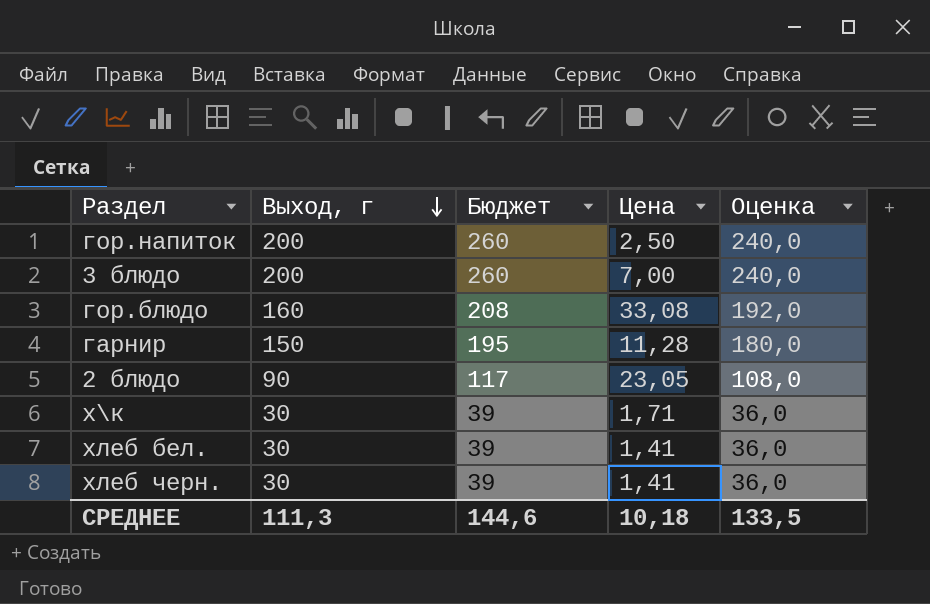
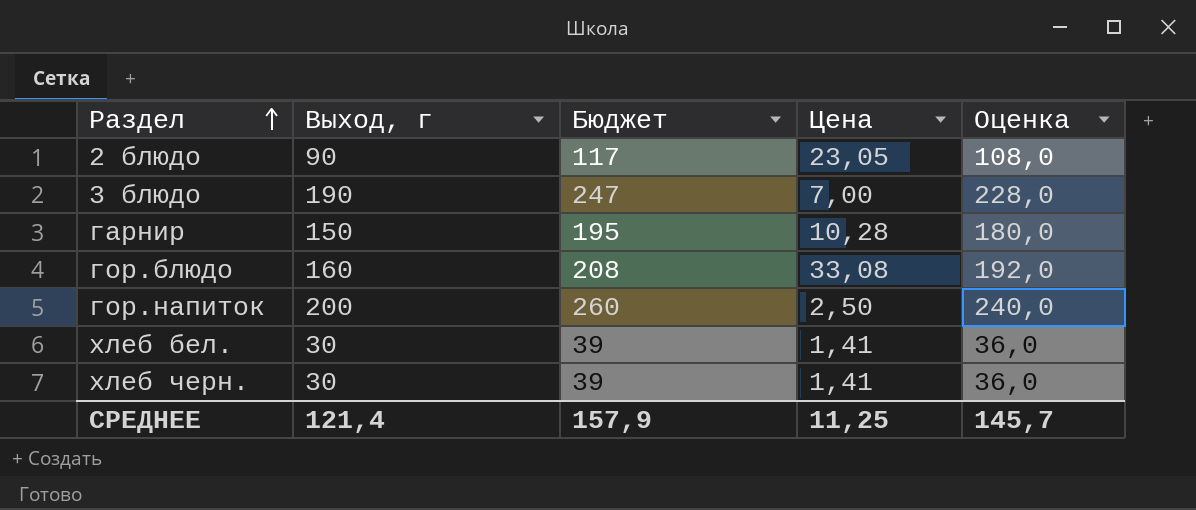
row order: Выход, г descending -> Раздел ascending
row х\к: 30 | 39 | 1,71 | 36,0 -> none
3 блюдо | Выход, г: 200 -> 190
3 блюдо | Бюджет: 260 -> 247
3 блюдо | Оценка: 240,0 -> 228,0
гарнир | Цена: 11,28 -> 10,28
СРЕДНЕЕ | Выход, г: 111,3 -> 121,4
СРЕДНЕЕ | Бюджет: 144,6 -> 157,9
СРЕДНЕЕ | Цена: 10,18 -> 11,25
СРЕДНЕЕ | Оценка: 133,5 -> 145,7

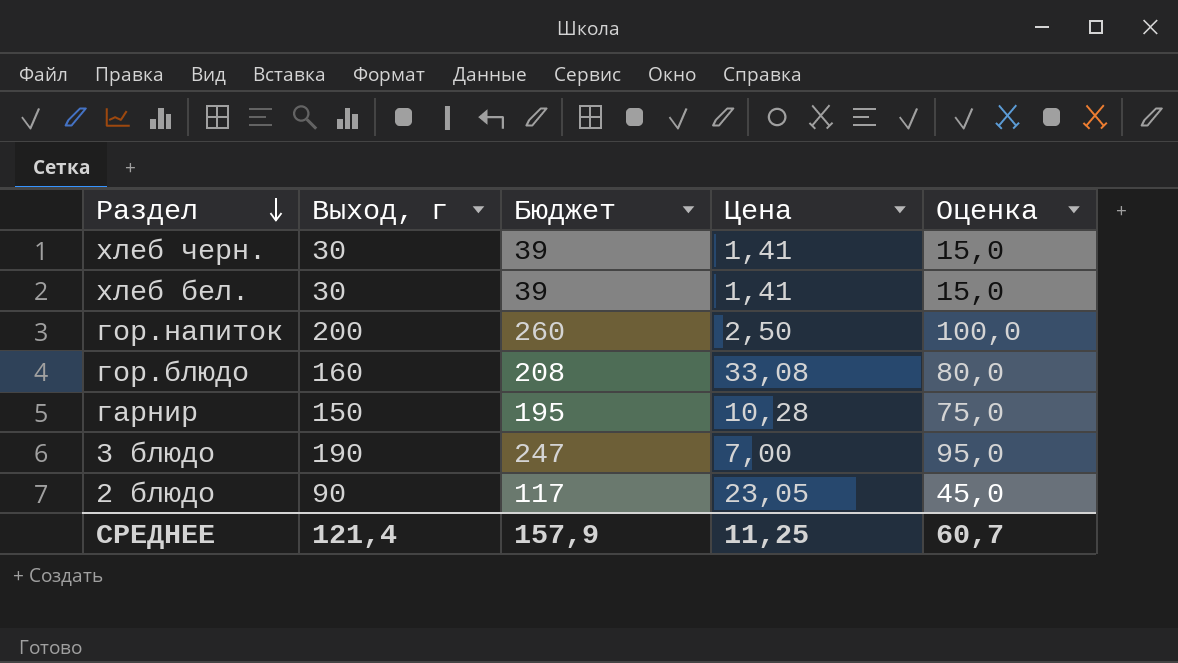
row order: Раздел ascending -> Раздел descending
column Оценка | formula: [Выход, г] * 1,2 -> [Выход, г] * 0,5
СРЕДНЕЕ | Оценка: 145,7 -> 60,7

